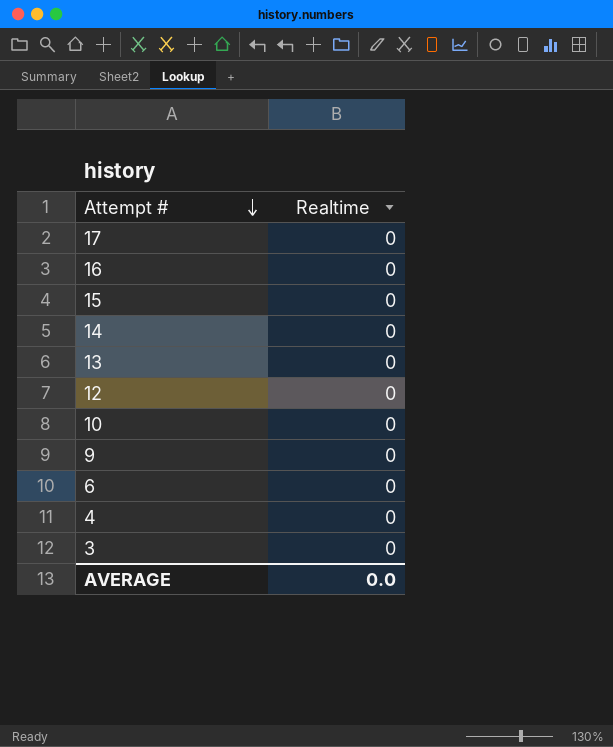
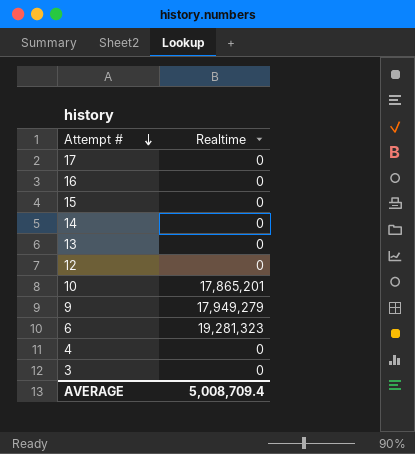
10 | Realtime: 0 -> 17,865,201
9 | Realtime: 0 -> 17,949,279
6 | Realtime: 0 -> 19,281,323
AVERAGE | Realtime: 0.0 -> 5,008,709.4

